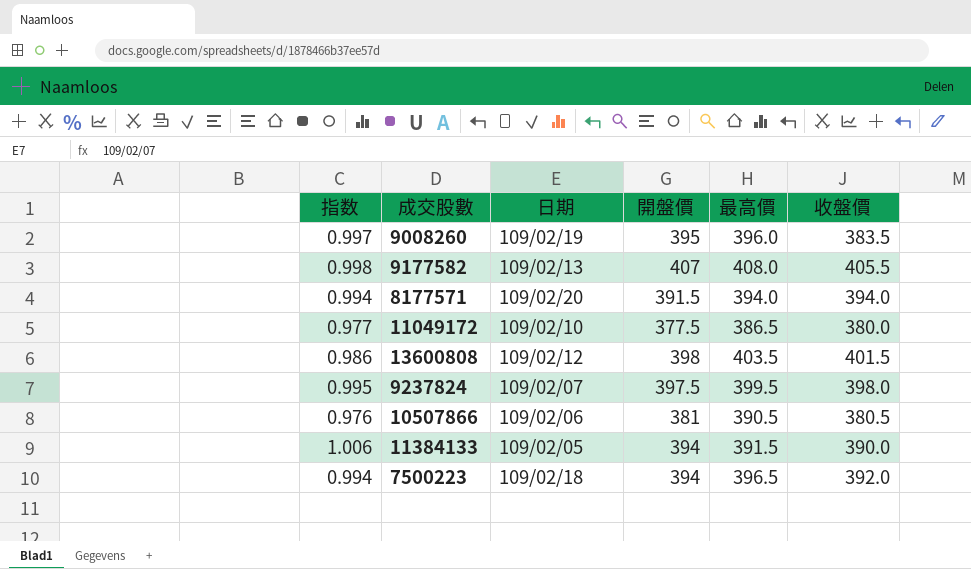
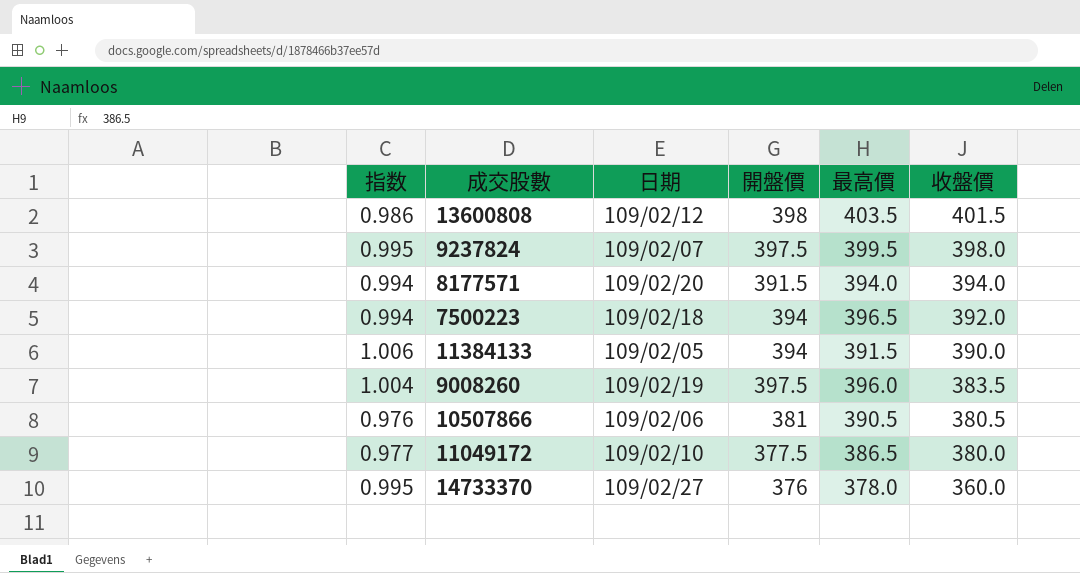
row order: none -> 收盤價 descending
row 9177582: 0.998 | 109/02/13 | 407 | 408.0 | 405.5 -> none
9008260 | 指数: 0.997 -> 1.004
9008260 | 開盤價: 395 -> 397.5
row 14733370: none -> 0.995 | 109/02/27 | 376 | 378.0 | 360.0

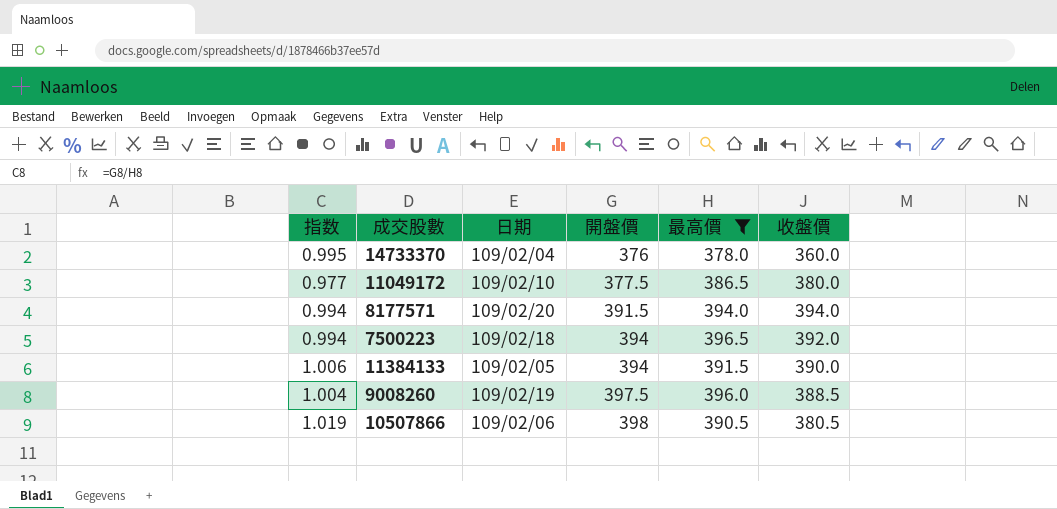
filter: none -> 最高價 <= 396.5
row order: 收盤價 descending -> 開盤價 ascending
14733370 | 日期: 109/02/27 -> 109/02/04
9008260 | 收盤價: 383.5 -> 388.5
10507866 | 指数: 0.976 -> 1.019
10507866 | 開盤價: 381 -> 398

